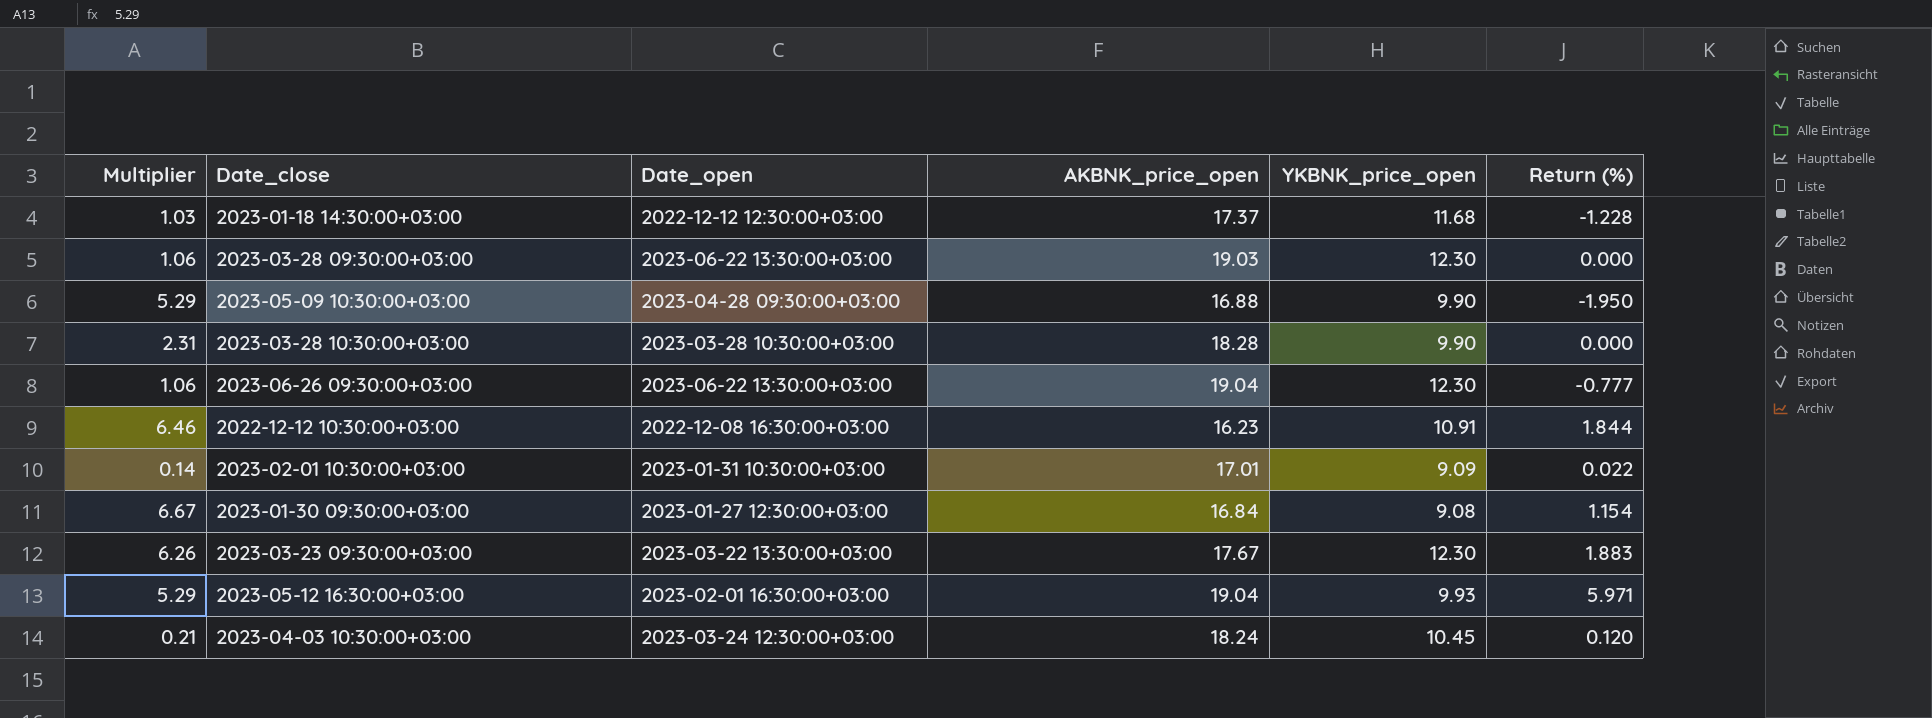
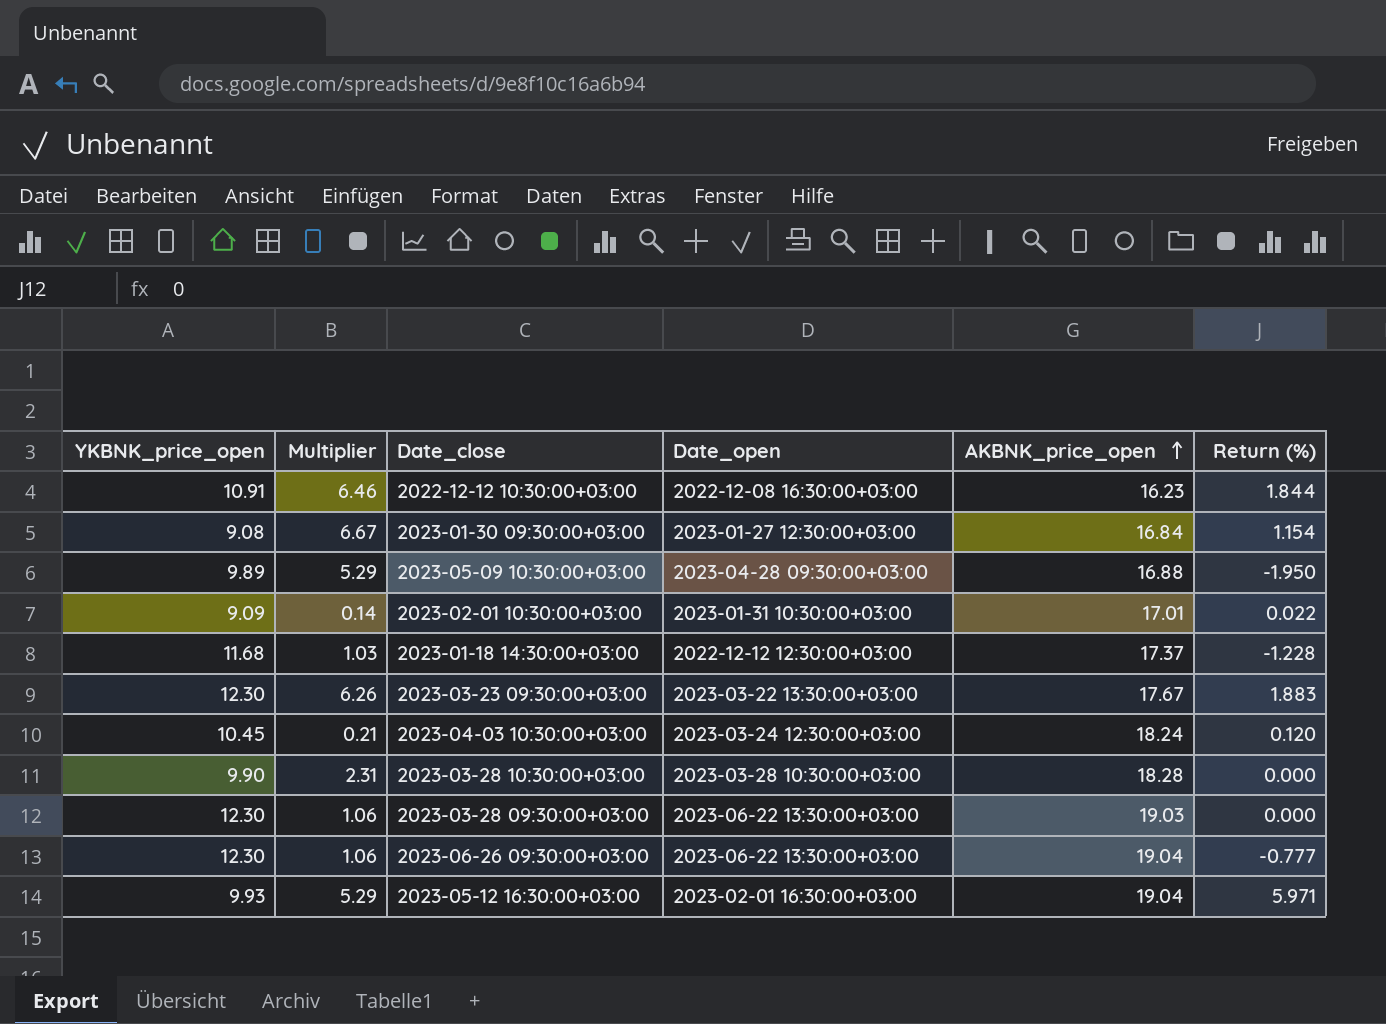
row order: none -> AKBNK_price_open ascending
column YKBNK_price_open | position: 5 -> 1
2023-05-09 10:30:00+03:00 | YKBNK_price_open: 9.90 -> 9.89

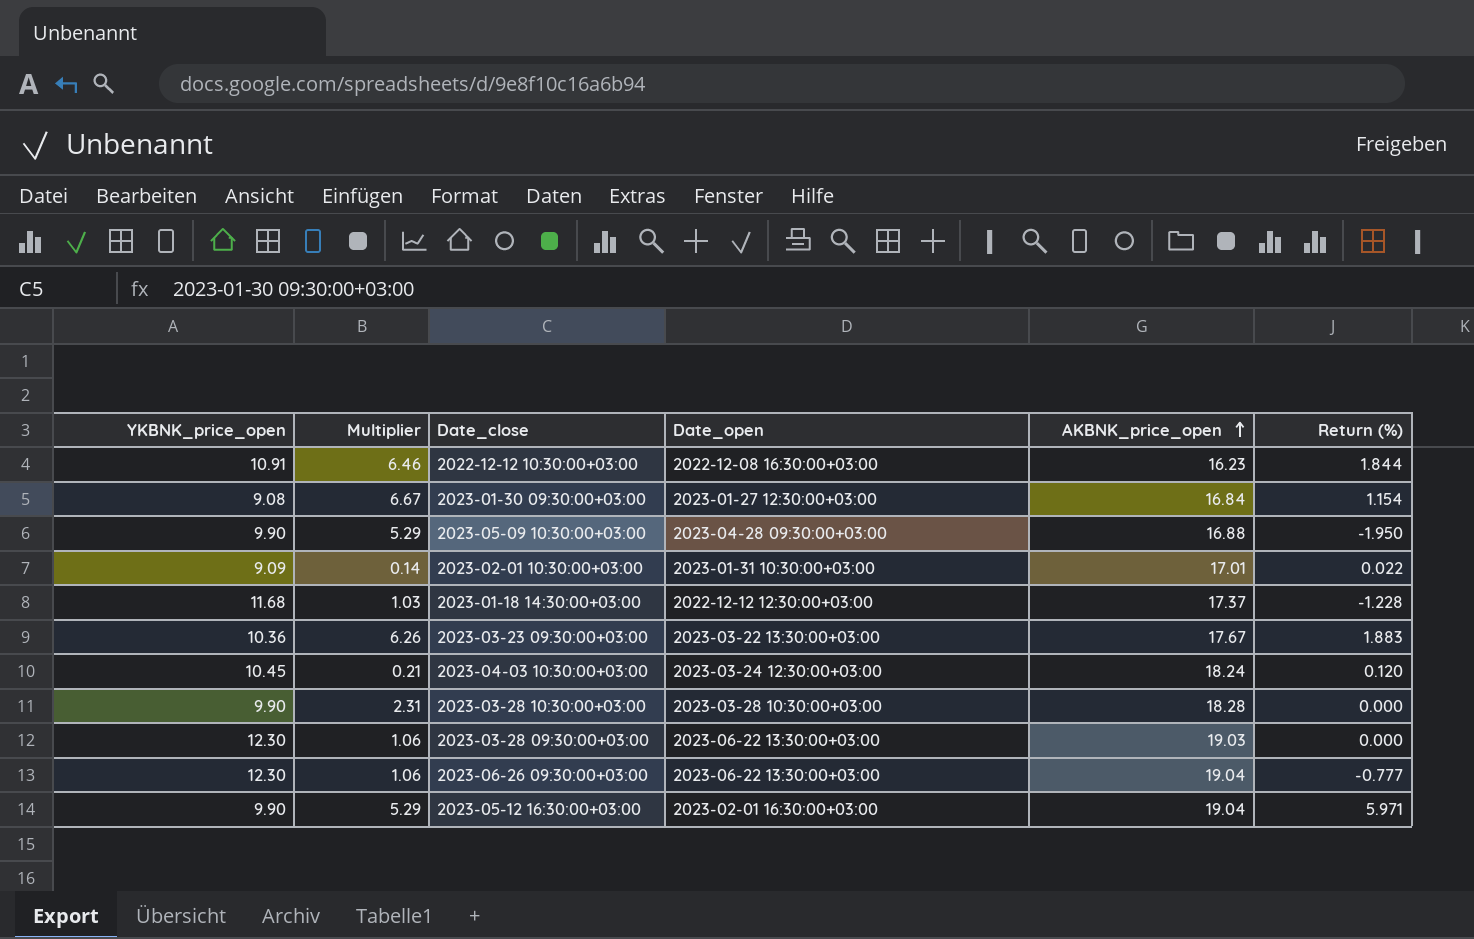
2023-05-09 10:30:00+03:00 | YKBNK_price_open: 9.89 -> 9.90
2023-03-23 09:30:00+03:00 | YKBNK_price_open: 12.30 -> 10.36
2023-05-12 16:30:00+03:00 | YKBNK_price_open: 9.93 -> 9.90

